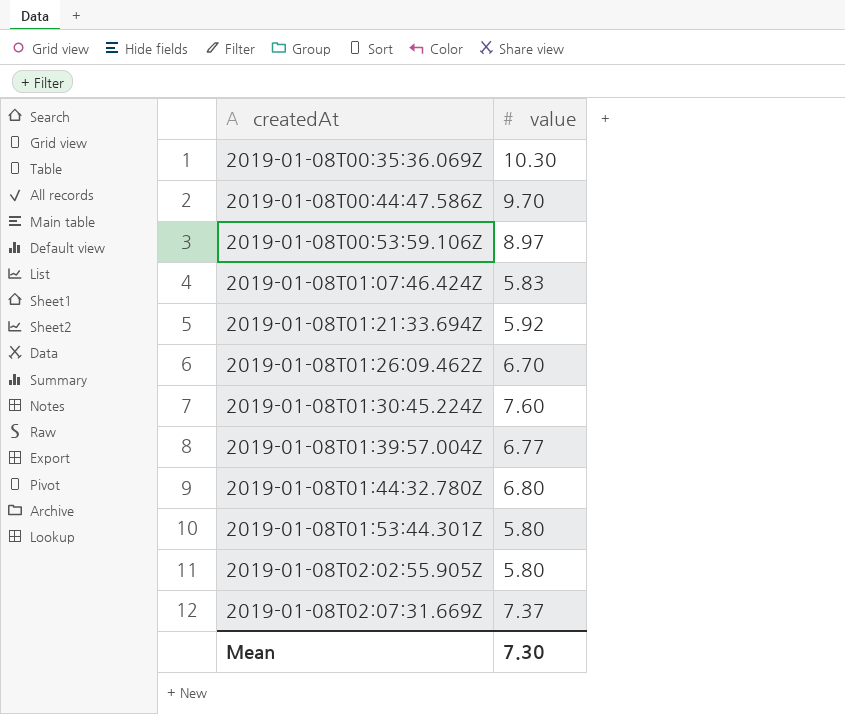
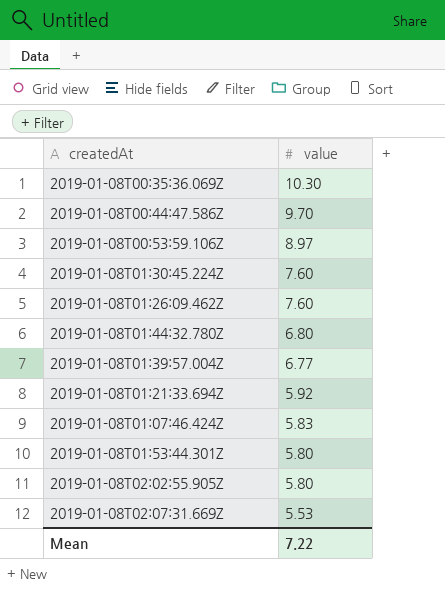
row order: createdAt ascending -> value descending
2019-01-08T01:26:09.462Z | value: 6.70 -> 7.60
2019-01-08T02:07:31.669Z | value: 7.37 -> 5.53
Mean | value: 7.30 -> 7.22

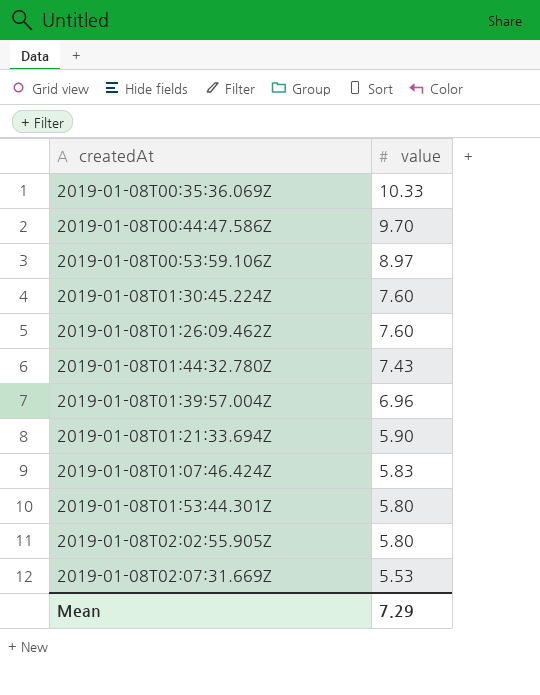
2019-01-08T00:35:36.069Z | value: 10.30 -> 10.33
2019-01-08T01:44:32.780Z | value: 6.80 -> 7.43
2019-01-08T01:39:57.004Z | value: 6.77 -> 6.96
2019-01-08T01:21:33.694Z | value: 5.92 -> 5.90
Mean | value: 7.22 -> 7.29

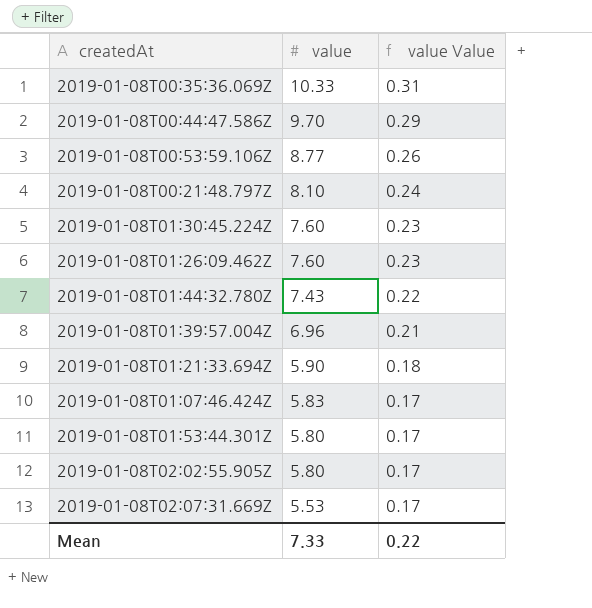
column value Value | formula: none -> [value] * 0.03
2019-01-08T00:53:59.106Z | value: 8.97 -> 8.77
row 2019-01-08T00:21:48.797Z: none -> 8.10 | 0.24
Mean | value: 7.29 -> 7.33

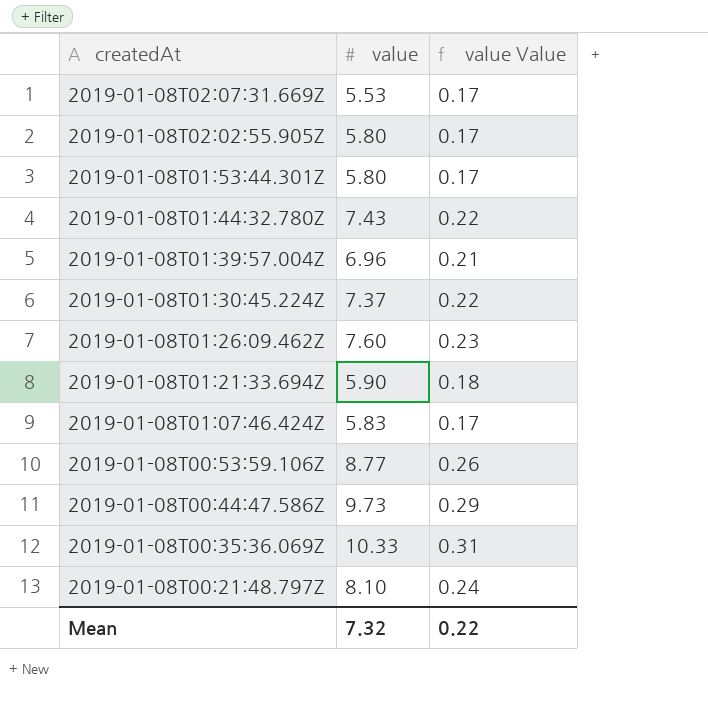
row order: value descending -> createdAt descending
2019-01-08T01:30:45.224Z | value: 7.60 -> 7.37
2019-01-08T01:30:45.224Z | value Value: 0.23 -> 0.22
2019-01-08T00:44:47.586Z | value: 9.70 -> 9.73
Mean | value: 7.33 -> 7.32

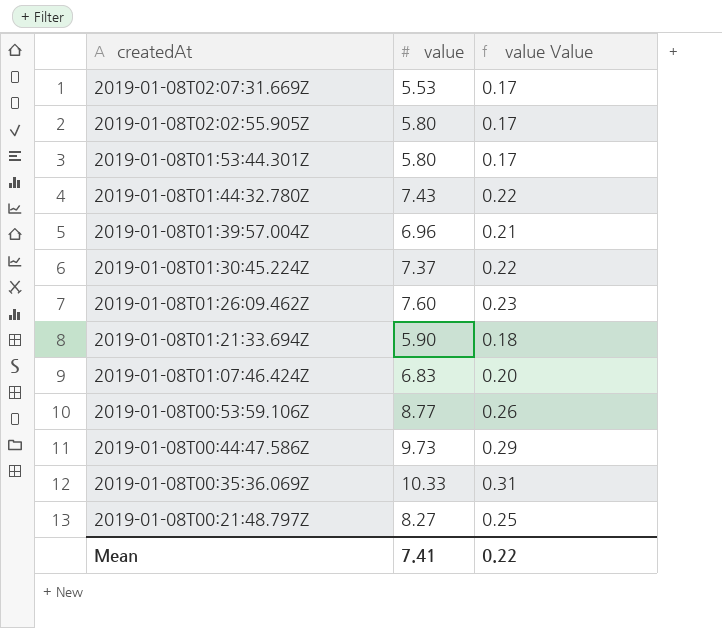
2019-01-08T01:07:46.424Z | value: 5.83 -> 6.83
2019-01-08T01:07:46.424Z | value Value: 0.17 -> 0.20
2019-01-08T00:21:48.797Z | value: 8.10 -> 8.27
2019-01-08T00:21:48.797Z | value Value: 0.24 -> 0.25
Mean | value: 7.32 -> 7.41

